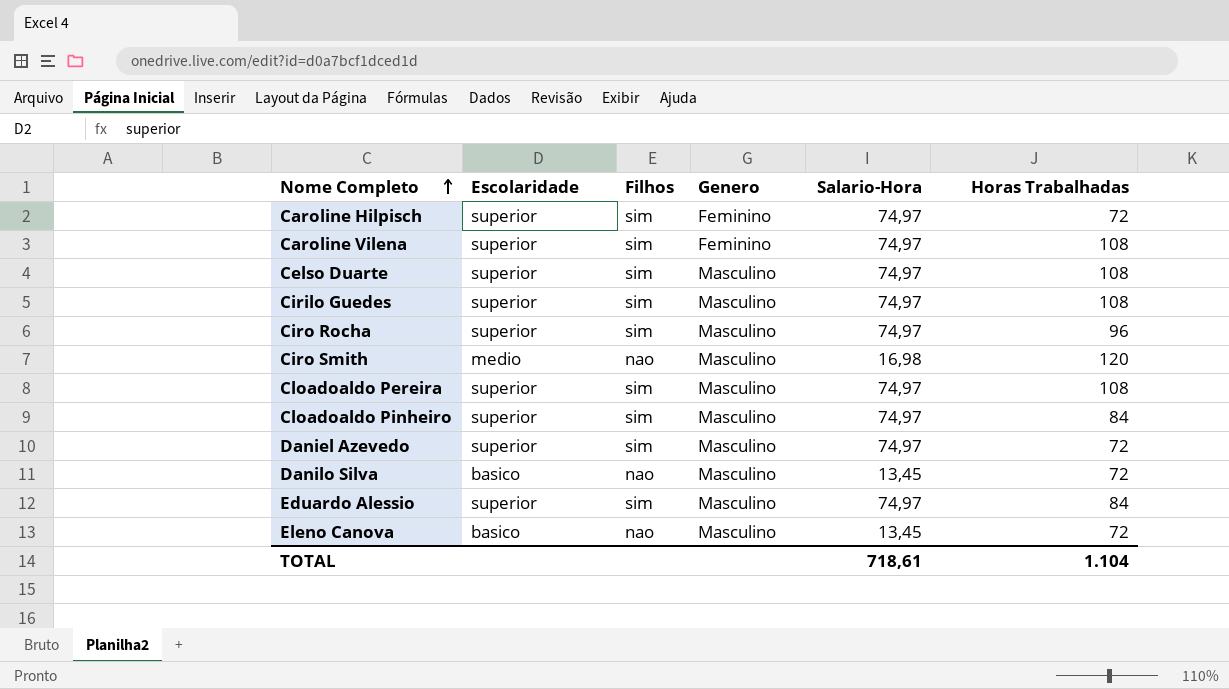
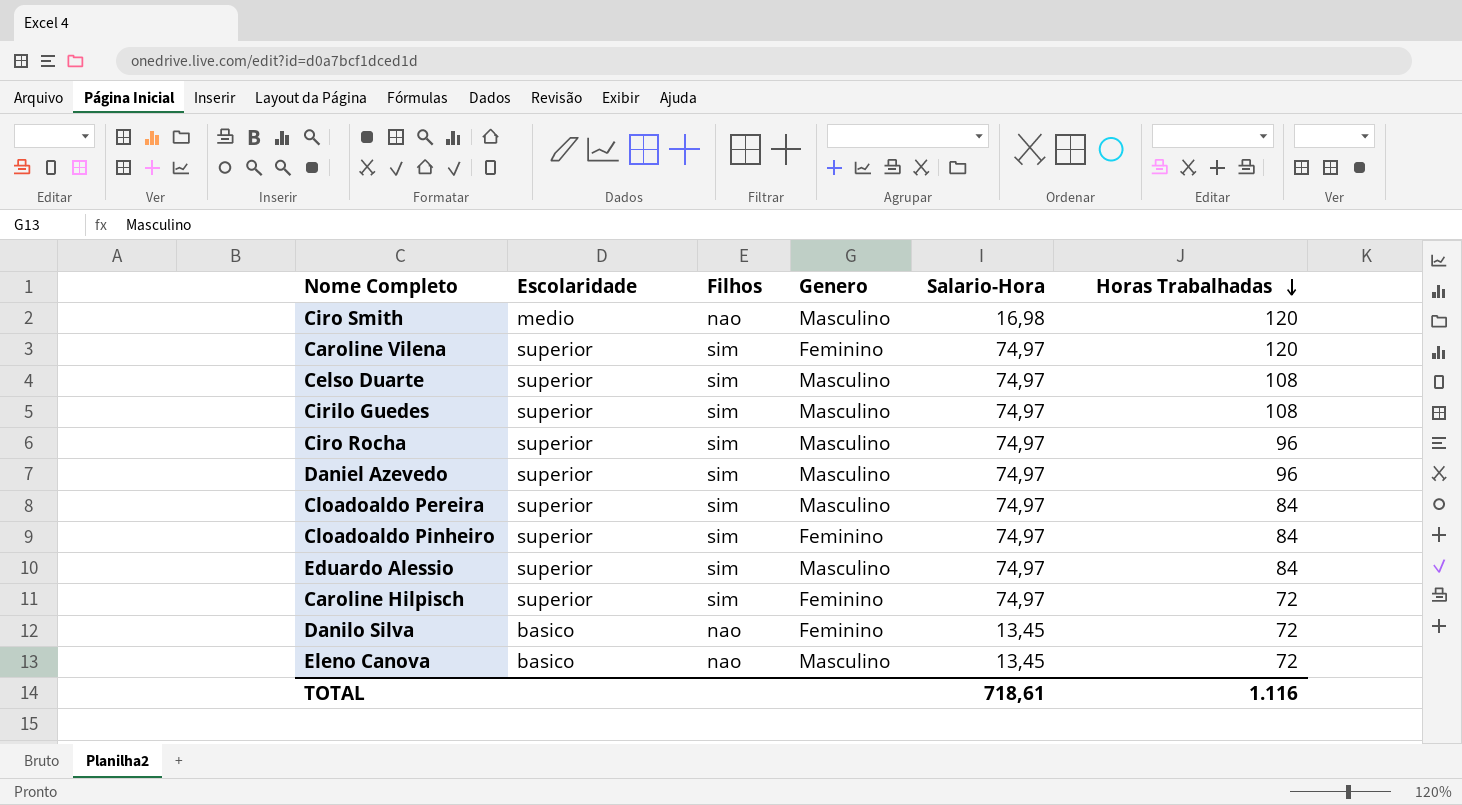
row order: Nome Completo ascending -> Horas Trabalhadas descending
Caroline Vilena | Horas Trabalhadas: 108 -> 120
Daniel Azevedo | Horas Trabalhadas: 72 -> 96
Cloadoaldo Pereira | Horas Trabalhadas: 108 -> 84
Cloadoaldo Pinheiro | Genero: Masculino -> Feminino
Danilo Silva | Genero: Masculino -> Feminino
TOTAL | Horas Trabalhadas: 1.104 -> 1.116

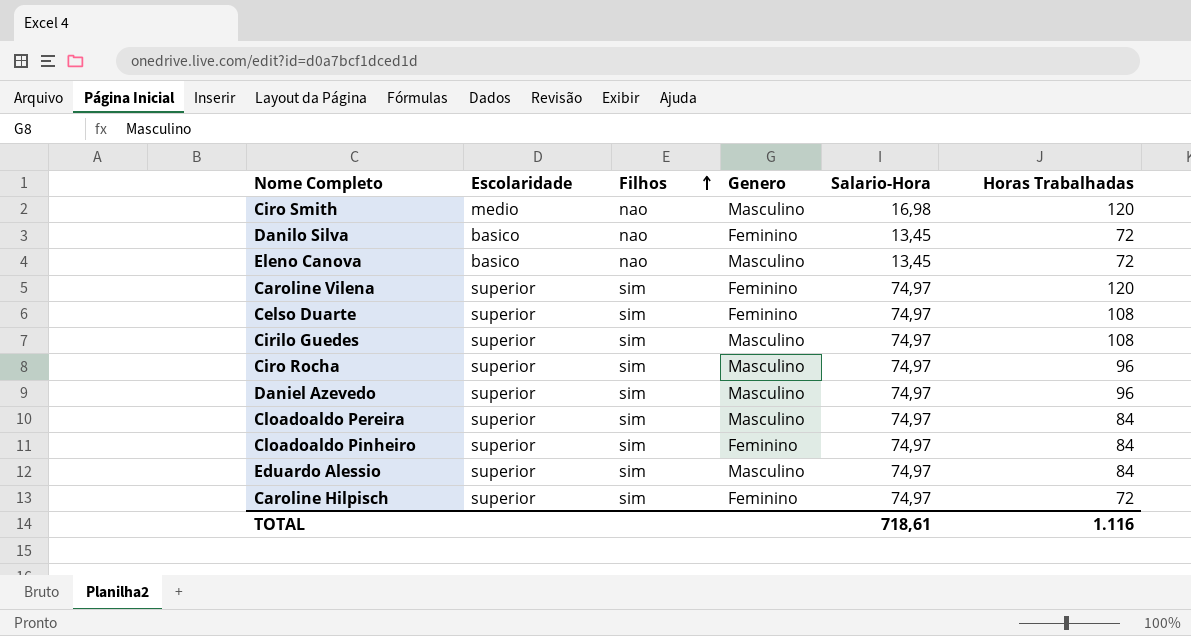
row order: Horas Trabalhadas descending -> Filhos ascending
Celso Duarte | Genero: Masculino -> Feminino

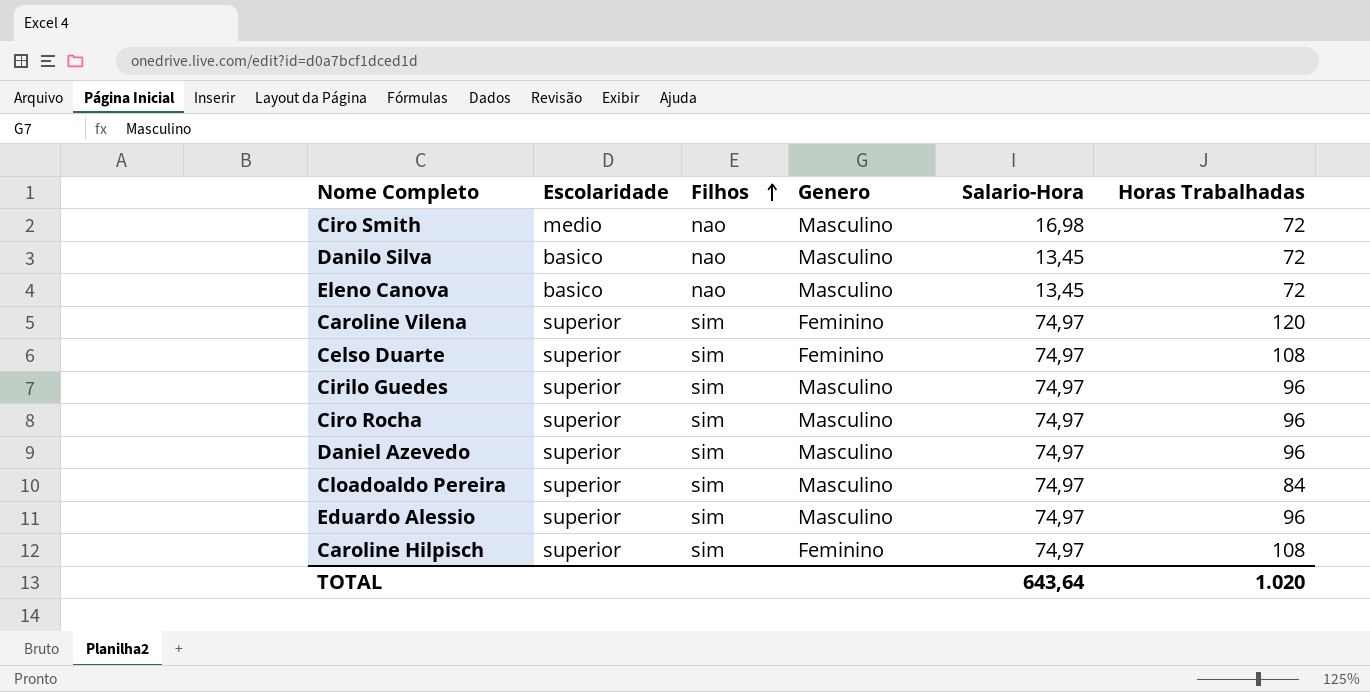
row Cloadoaldo Pinheiro: superior | sim | Feminino | 74,97 | 84 -> none
Ciro Smith | Horas Trabalhadas: 120 -> 72
Danilo Silva | Genero: Feminino -> Masculino
Cirilo Guedes | Horas Trabalhadas: 108 -> 96
Eduardo Alessio | Horas Trabalhadas: 84 -> 96
Caroline Hilpisch | Horas Trabalhadas: 72 -> 108
TOTAL | Salario-Hora: 718,61 -> 643,64
TOTAL | Horas Trabalhadas: 1.116 -> 1.020

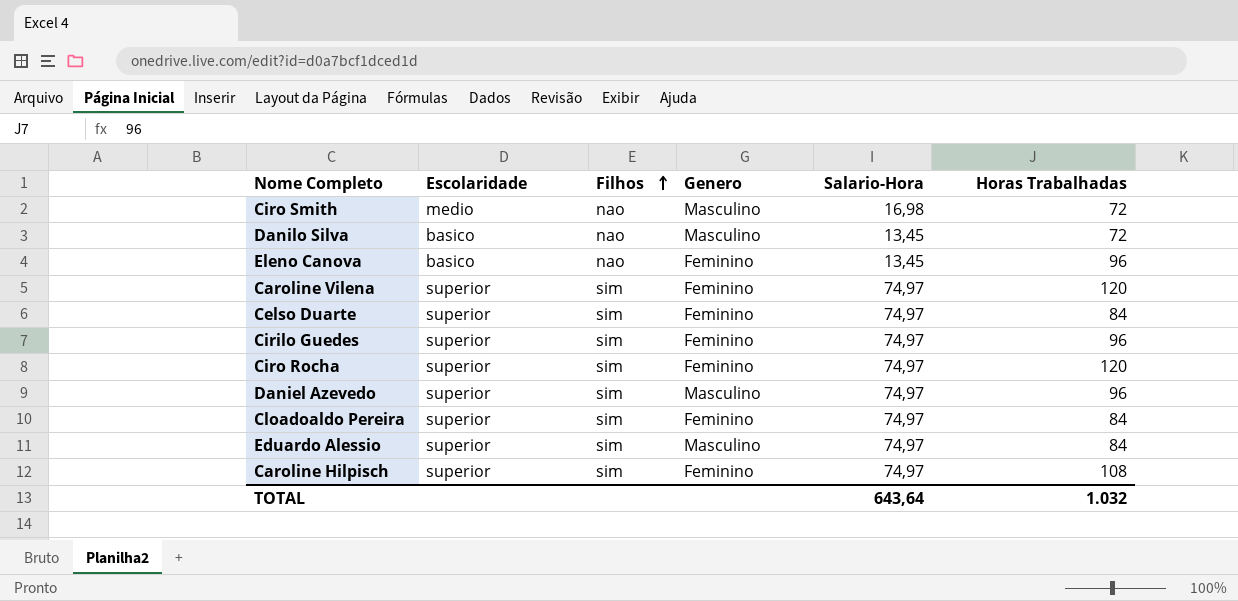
Eleno Canova | Genero: Masculino -> Feminino
Eleno Canova | Horas Trabalhadas: 72 -> 96
Celso Duarte | Horas Trabalhadas: 108 -> 84
Cirilo Guedes | Genero: Masculino -> Feminino
Ciro Rocha | Genero: Masculino -> Feminino
Ciro Rocha | Horas Trabalhadas: 96 -> 120
Cloadoaldo Pereira | Genero: Masculino -> Feminino
Eduardo Alessio | Horas Trabalhadas: 96 -> 84
TOTAL | Horas Trabalhadas: 1.020 -> 1.032

